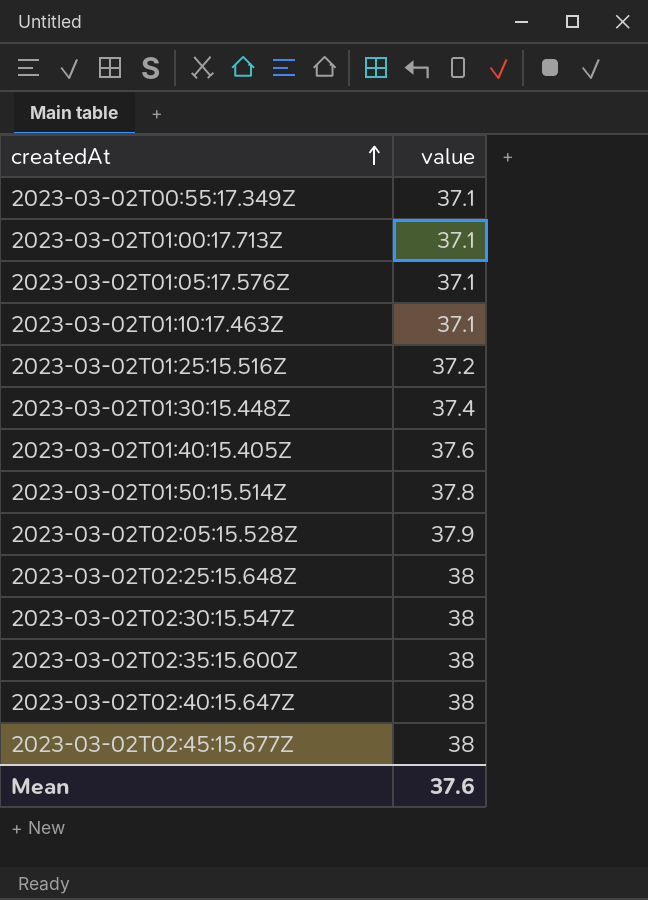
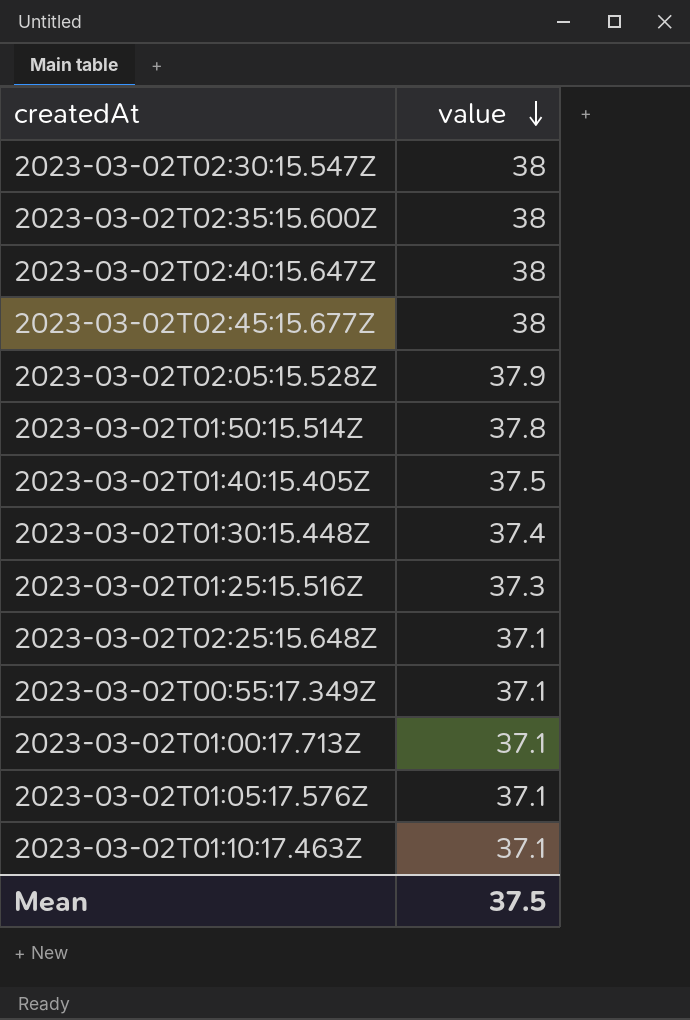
row order: createdAt ascending -> value descending
2023-03-02T01:40:15.405Z | value: 37.6 -> 37.5
2023-03-02T01:25:15.516Z | value: 37.2 -> 37.3
2023-03-02T02:25:15.648Z | value: 38 -> 37.1
Mean | value: 37.6 -> 37.5

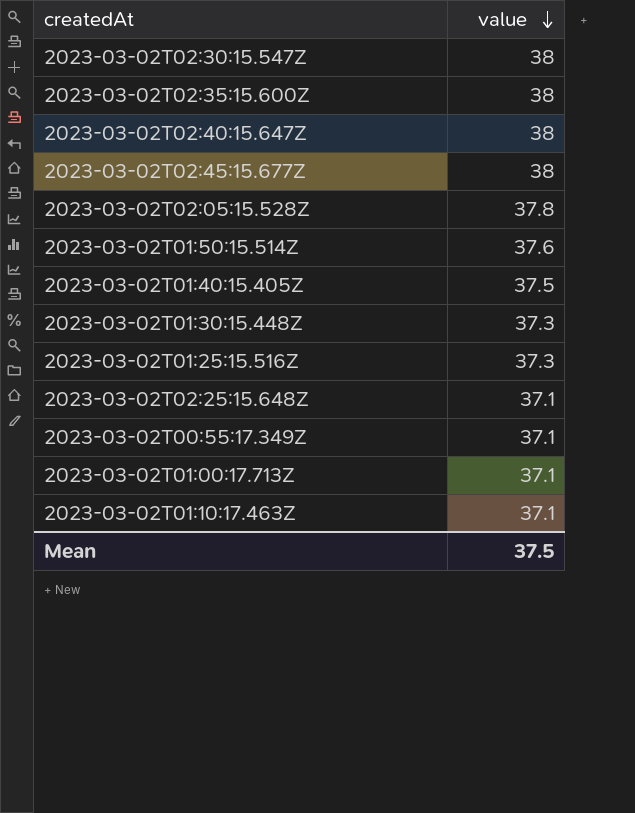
row 2023-03-02T01:05:17.576Z: 37.1 -> none
2023-03-02T02:05:15.528Z | value: 37.9 -> 37.8
2023-03-02T01:50:15.514Z | value: 37.8 -> 37.6
2023-03-02T01:30:15.448Z | value: 37.4 -> 37.3

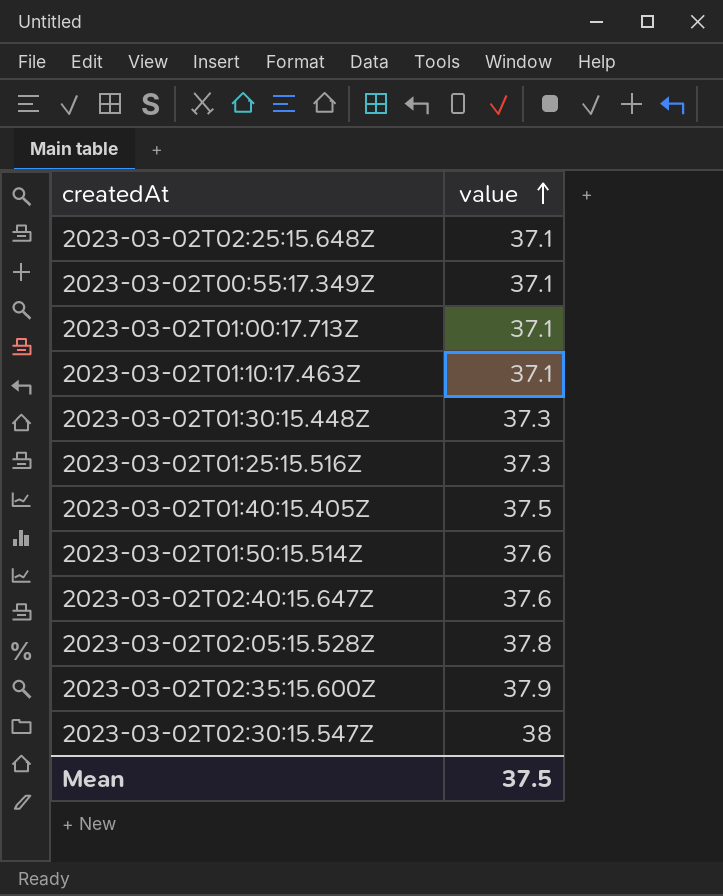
row order: value descending -> value ascending
row 2023-03-02T02:45:15.677Z: 38 -> none
2023-03-02T02:40:15.647Z | value: 38 -> 37.6
2023-03-02T02:35:15.600Z | value: 38 -> 37.9

